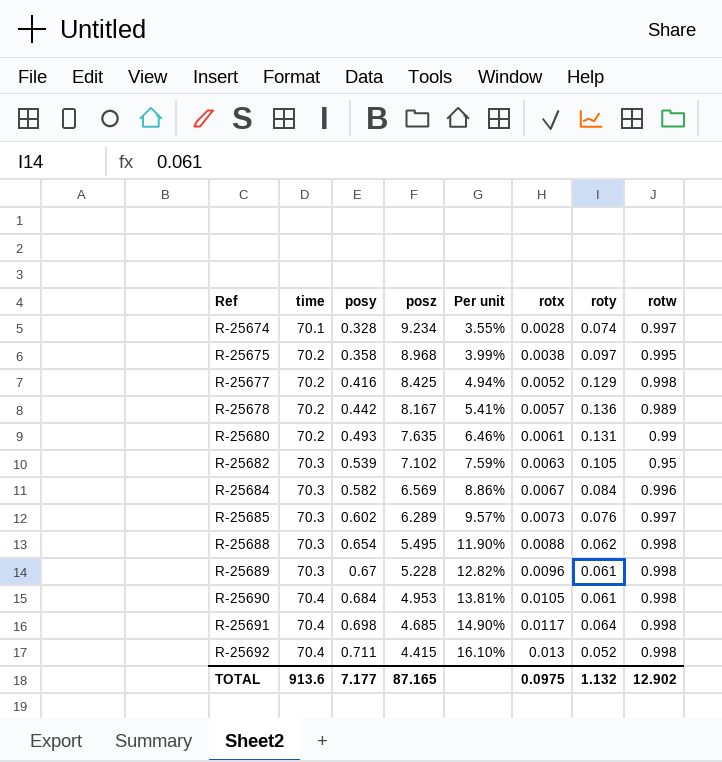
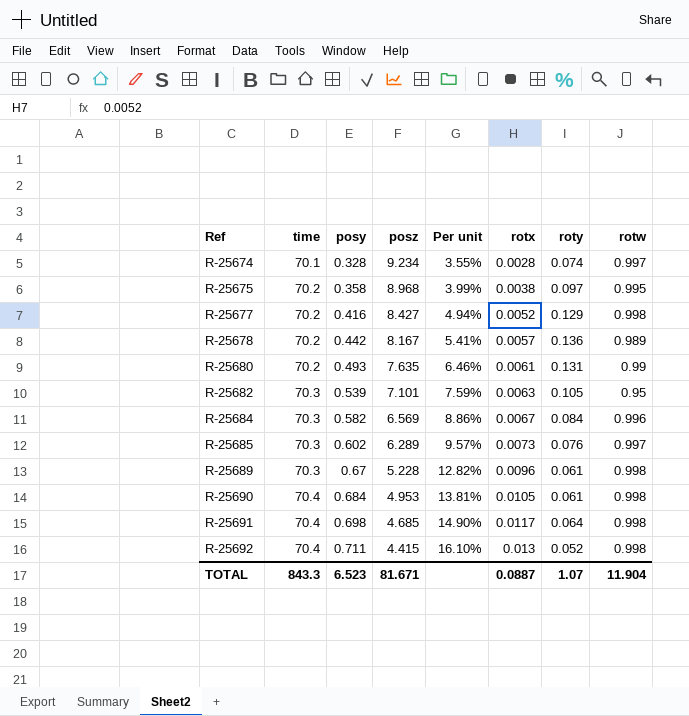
row R-25688: 70.3 | 0.654 | 5.495 | 11.90% | 0.0088 | 0.062 | 0.998 -> none
R-25677 | posz: 8.425 -> 8.427
R-25682 | posz: 7.102 -> 7.101
TOTAL | time: 913.6 -> 843.3
TOTAL | posy: 7.177 -> 6.523
TOTAL | posz: 87.165 -> 81.671
TOTAL | rotx: 0.0975 -> 0.0887
TOTAL | roty: 1.132 -> 1.07
TOTAL | rotw: 12.902 -> 11.904

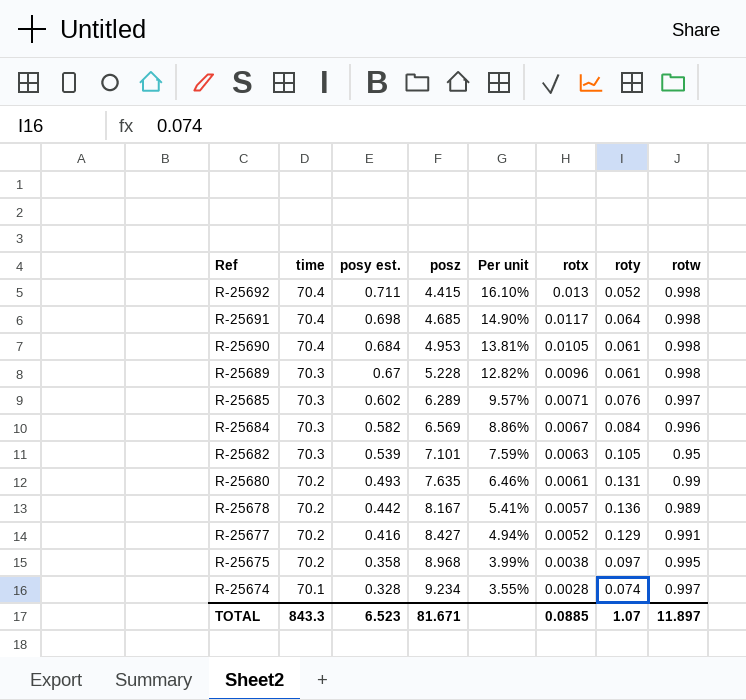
row order: Ref ascending -> Ref descending
column name: posy -> posy est.
R-25685 | rotx: 0.0073 -> 0.0071
R-25677 | rotw: 0.998 -> 0.991
TOTAL | rotx: 0.0887 -> 0.0885
TOTAL | rotw: 11.904 -> 11.897

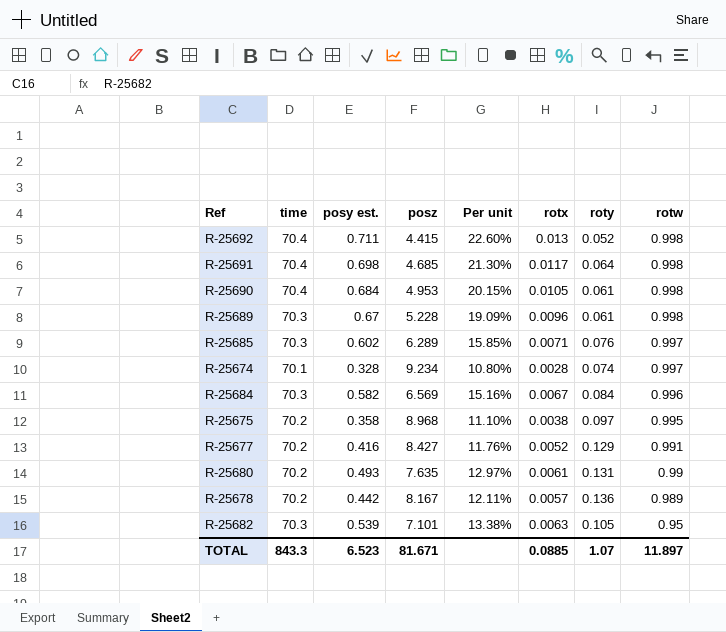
row order: Ref descending -> rotw descending
column Per unit | formula: [posy est.] / [posz] -> [rotw] / [posz]

